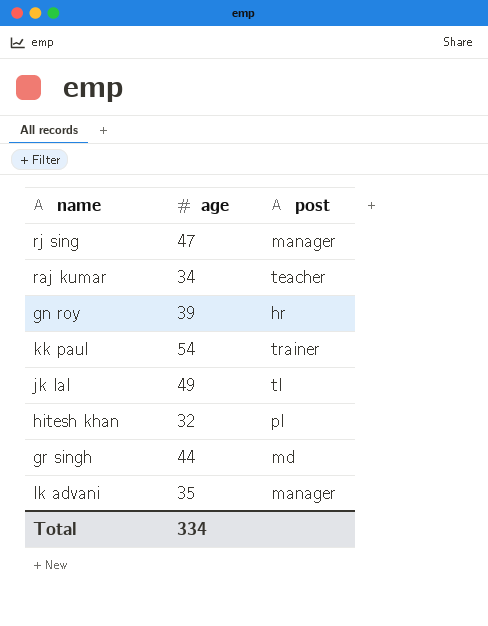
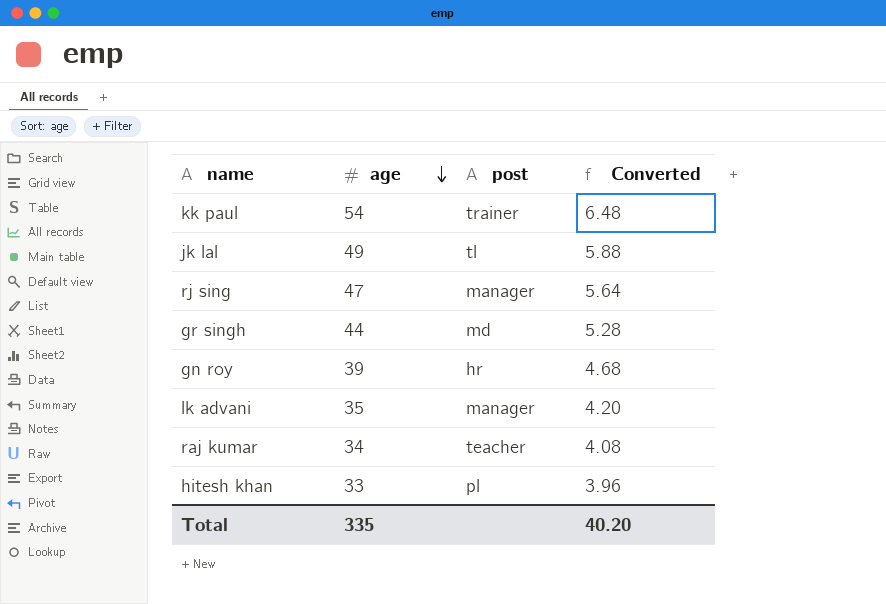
row order: none -> age descending
column Converted | formula: none -> [age] * 0.12
hitesh khan | age: 32 -> 33
Total | age: 334 -> 335

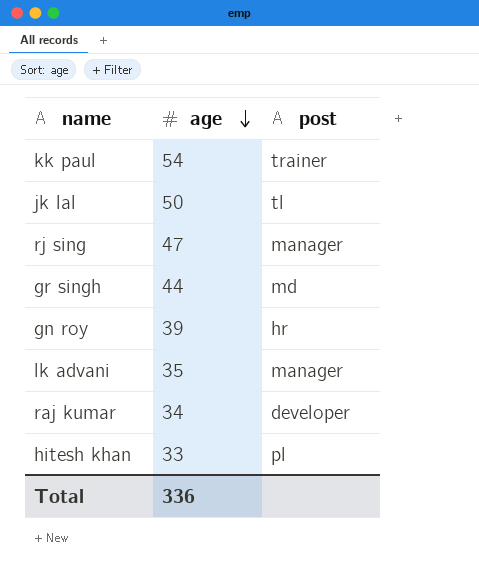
column Converted | formula: [age] * 0.12 -> none
jk lal | age: 49 -> 50
raj kumar | post: teacher -> developer
Total | age: 335 -> 336

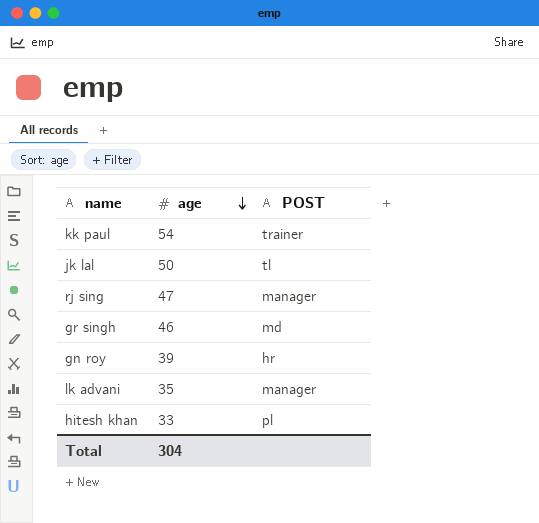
column name: post -> POST
row raj kumar: 34 | developer -> none
gr singh | age: 44 -> 46
Total | age: 336 -> 304

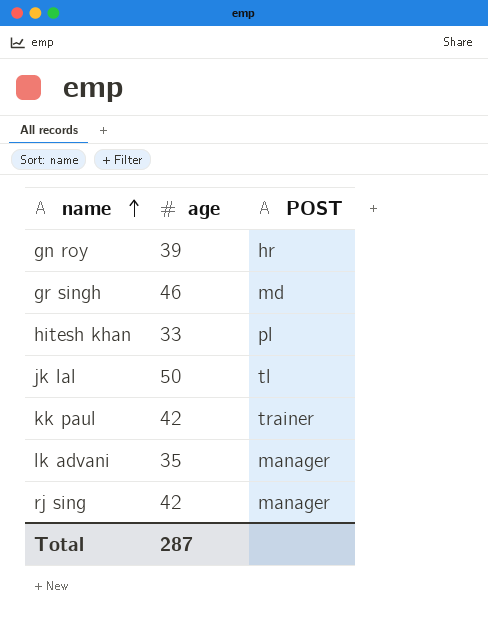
row order: age descending -> name ascending
kk paul | age: 54 -> 42
rj sing | age: 47 -> 42
Total | age: 304 -> 287

